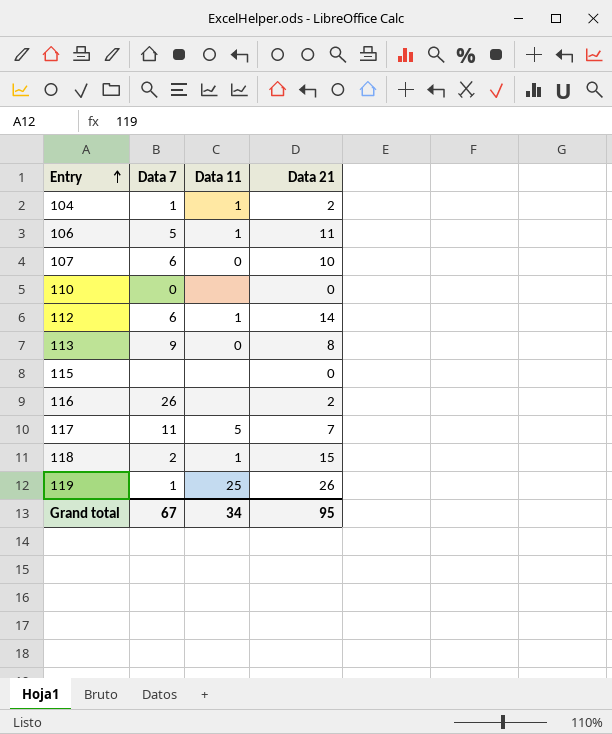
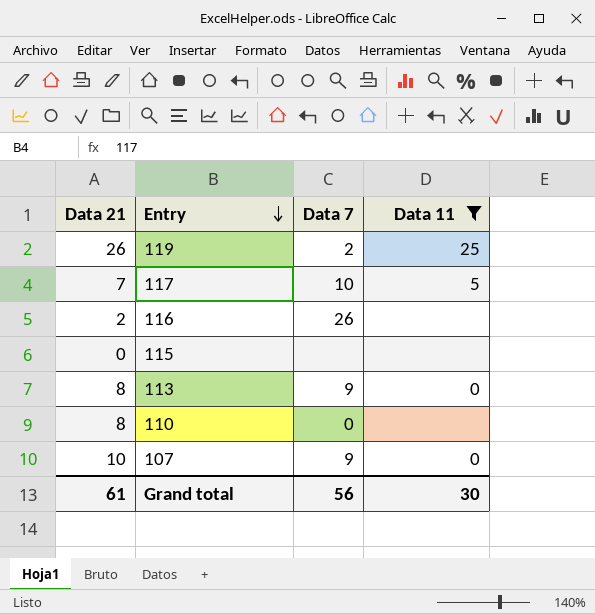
filter: none -> Data 11 != 1
row order: Entry ascending -> Entry descending
column Data 21 | position: 4 -> 1
119 | Data 7: 1 -> 2
117 | Data 7: 11 -> 10
110 | Data 21: 0 -> 8
107 | Data 7: 6 -> 9
Grand total | Data 21: 95 -> 61
Grand total | Data 7: 67 -> 56
Grand total | Data 11: 34 -> 30

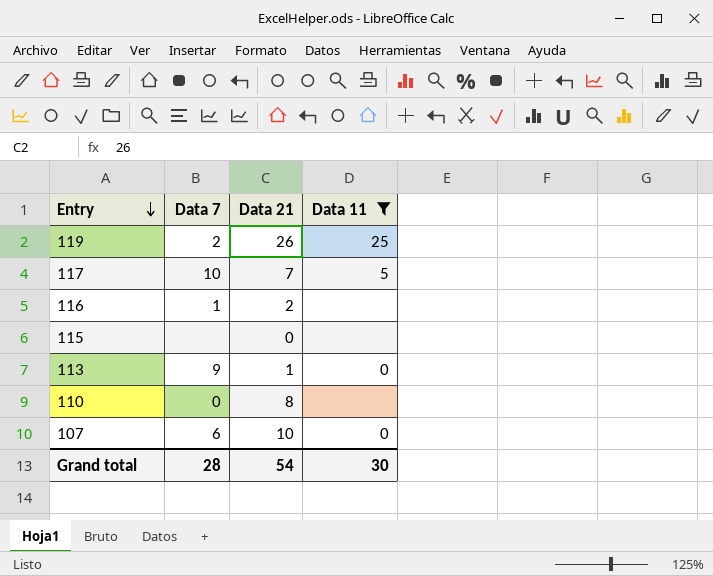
column Data 21 | position: 1 -> 3
116 | Data 7: 26 -> 1
113 | Data 21: 8 -> 1
107 | Data 7: 9 -> 6
Grand total | Data 7: 56 -> 28
Grand total | Data 21: 61 -> 54

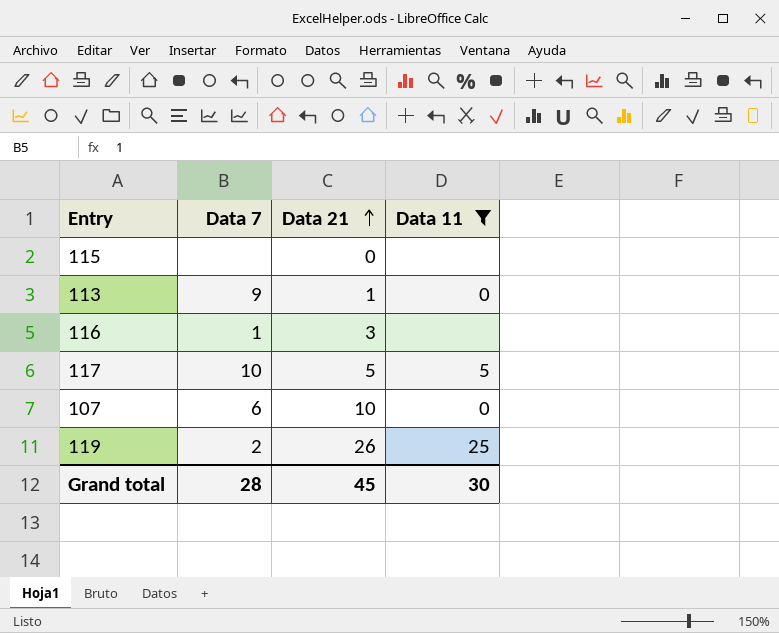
row order: Entry descending -> Data 21 ascending
row 110: 0 | 8 | none -> none
116 | Data 21: 2 -> 3
117 | Data 21: 7 -> 5
Grand total | Data 21: 54 -> 45

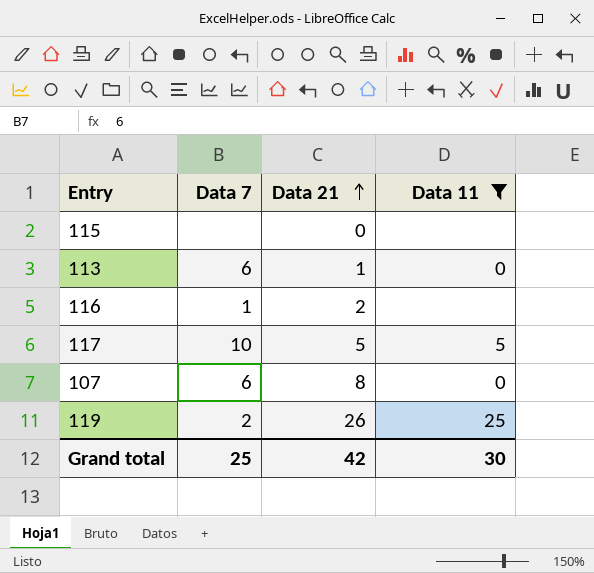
113 | Data 7: 9 -> 6
116 | Data 21: 3 -> 2
107 | Data 21: 10 -> 8
Grand total | Data 7: 28 -> 25
Grand total | Data 21: 45 -> 42

